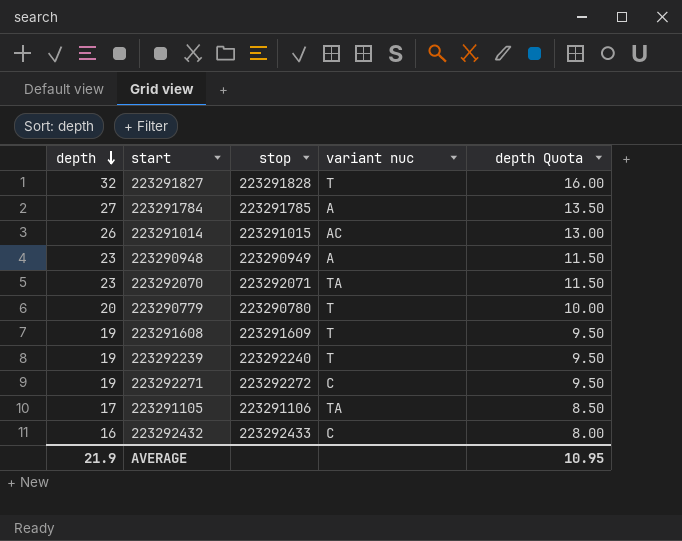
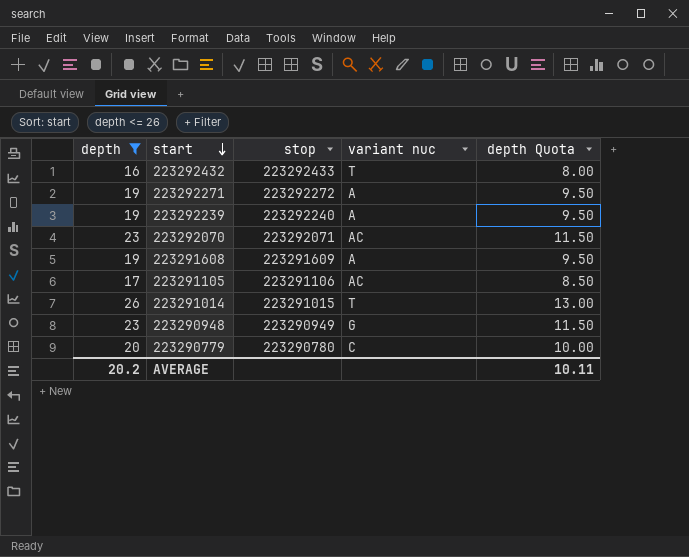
filter: none -> depth <= 26
row order: depth descending -> start descending
223292432 | variant nuc: C -> T
223292271 | variant nuc: C -> A
223292239 | variant nuc: T -> A
223292070 | variant nuc: TA -> AC
223291608 | variant nuc: T -> A
223291105 | variant nuc: TA -> AC
223291014 | variant nuc: AC -> T
223290948 | variant nuc: A -> G
223290779 | variant nuc: T -> C
AVERAGE | depth: 21.9 -> 20.2
AVERAGE | depth Quota: 10.95 -> 10.11

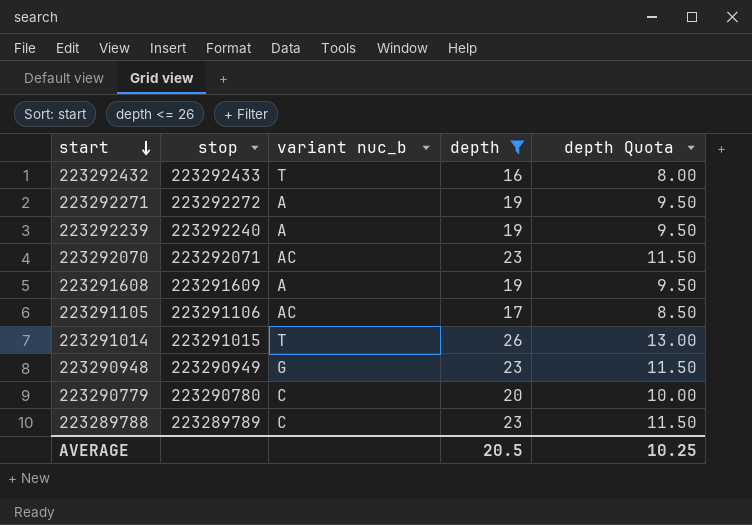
column name: variant nuc -> variant nuc_b
column depth | position: 1 -> 4
row 223289788: none -> 223289789 | C | 23 | 11.50
AVERAGE | depth: 20.2 -> 20.5
AVERAGE | depth Quota: 10.11 -> 10.25

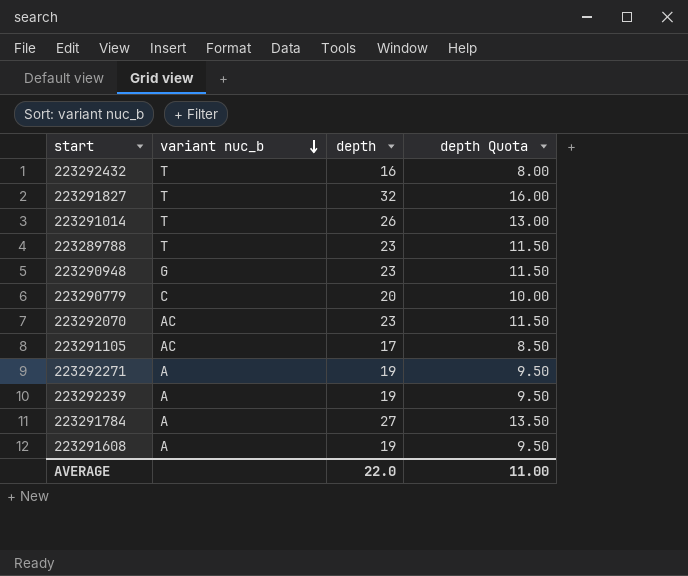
filter: depth <= 26 -> none
row order: start descending -> variant nuc_b descending
column stop | position: 2 -> none
223289788 | variant nuc_b: C -> T
AVERAGE | depth: 20.5 -> 22.0
AVERAGE | depth Quota: 10.25 -> 11.00

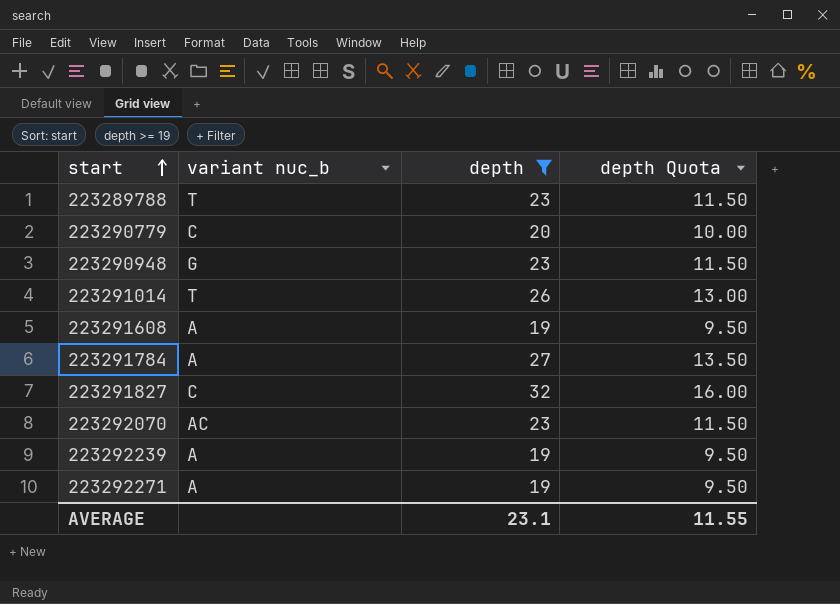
filter: none -> depth >= 19
row order: variant nuc_b descending -> start ascending
223291827 | variant nuc_b: T -> C
AVERAGE | depth: 22.0 -> 23.1
AVERAGE | depth Quota: 11.00 -> 11.55

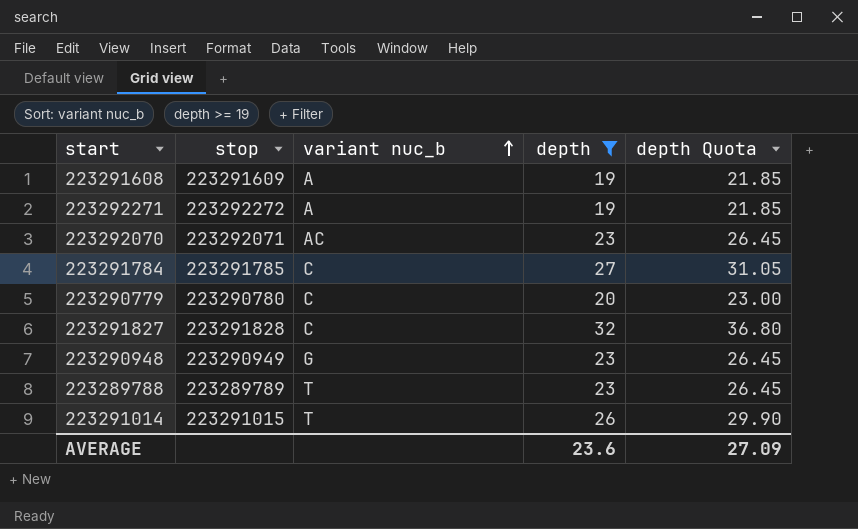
row order: start ascending -> variant nuc_b ascending
column stop | position: none -> 2
column depth Quota | formula: [depth] * 0.5 -> [depth] * 1.15
row 223292239: A | 19 | 9.50 -> none
223291784 | variant nuc_b: A -> C
AVERAGE | depth: 23.1 -> 23.6
AVERAGE | depth Quota: 11.55 -> 27.09

